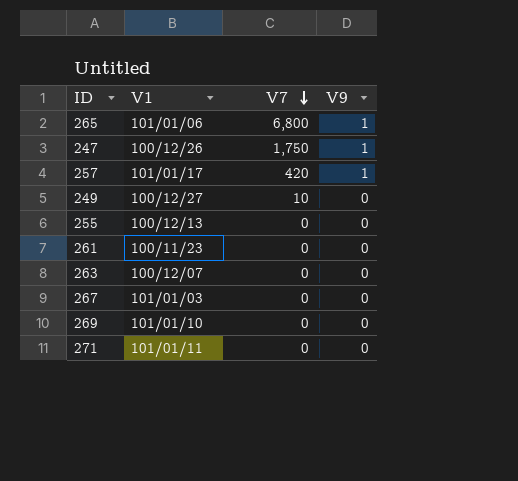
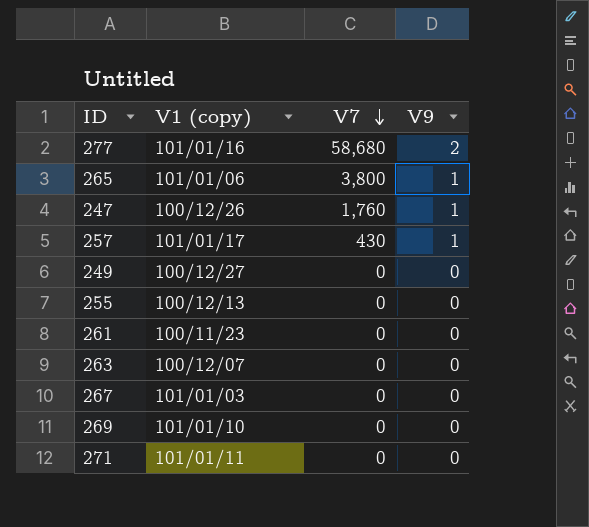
column name: V1 -> V1 (copy)
row 277: none -> 101/01/16 | 58,680 | 2
265 | V7: 6,800 -> 3,800
247 | V7: 1,750 -> 1,760
257 | V7: 420 -> 430
249 | V7: 10 -> 0

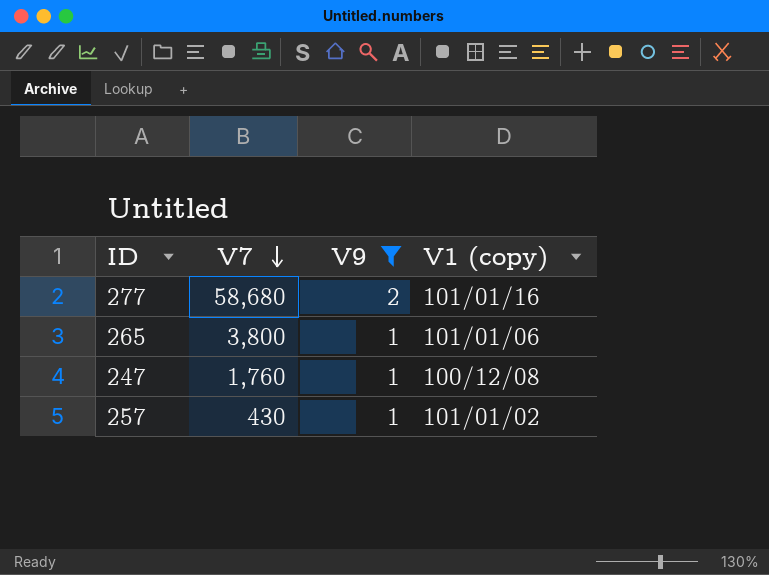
filter: none -> V9 != 0
column V1 (copy) | position: 2 -> 4
247 | V1 (copy): 100/12/26 -> 100/12/08
257 | V1 (copy): 101/01/17 -> 101/01/02

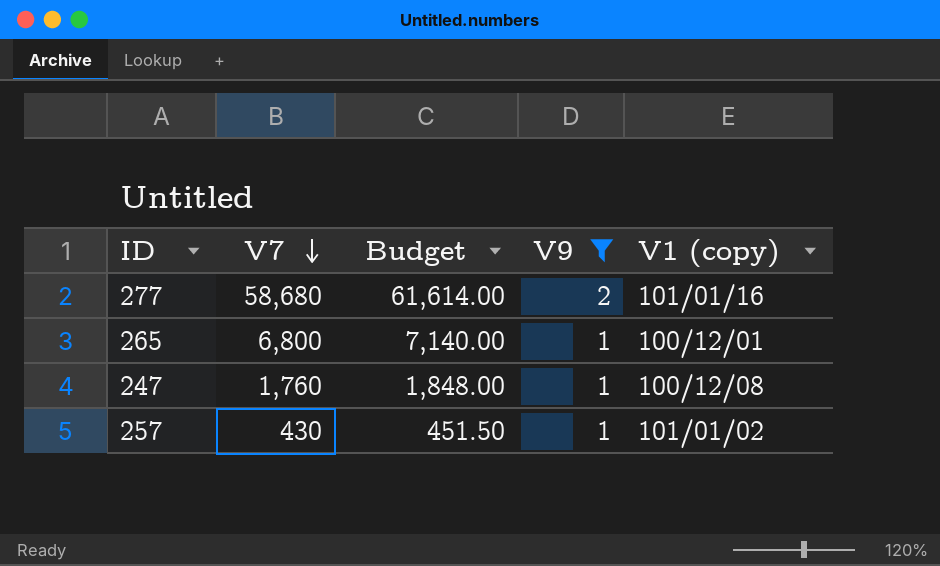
column Budget | formula: none -> [V7] * 1.05
265 | V7: 3,800 -> 6,800
265 | V1 (copy): 101/01/06 -> 100/12/01

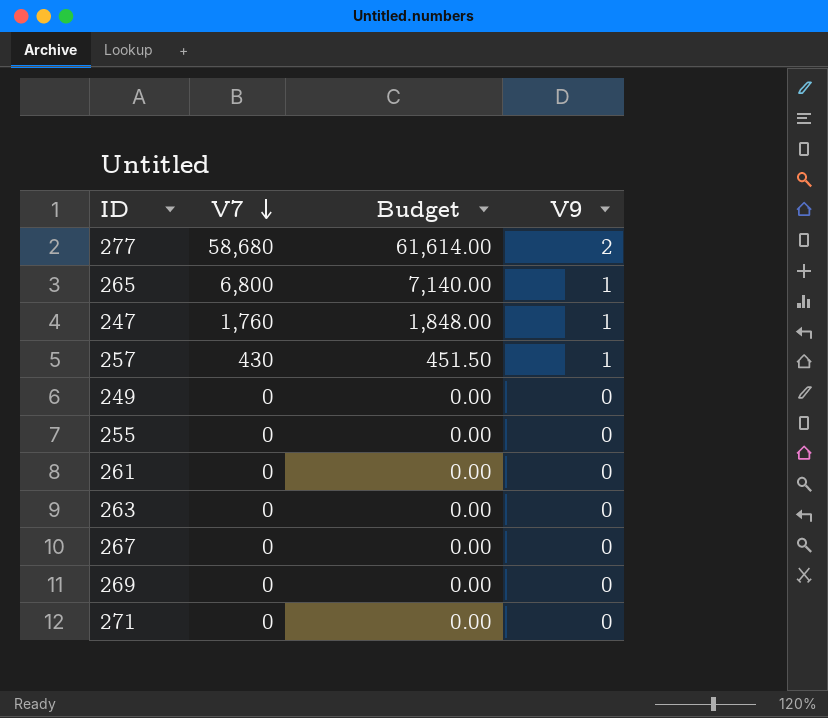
filter: V9 != 0 -> none
column V1 (copy) | position: 5 -> none

